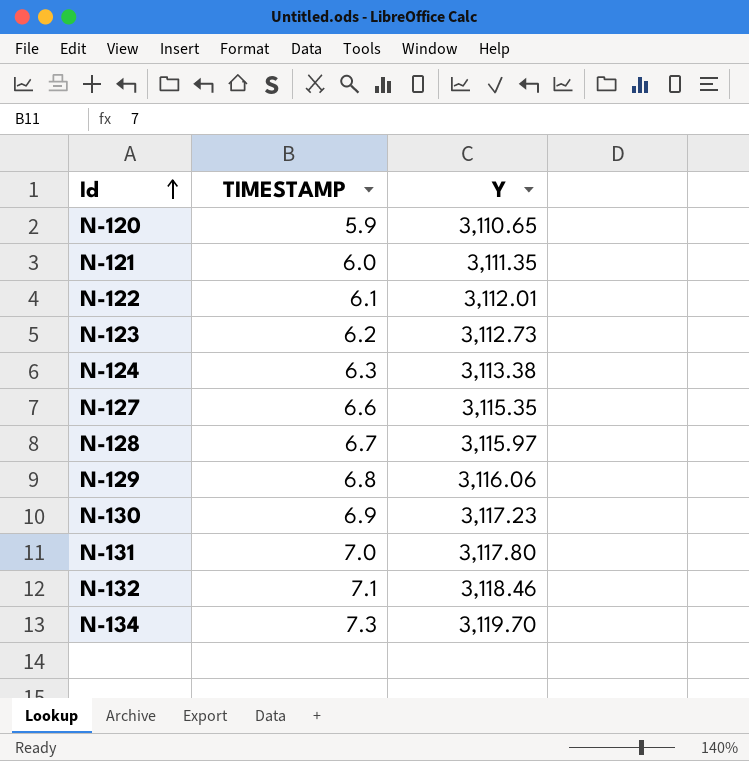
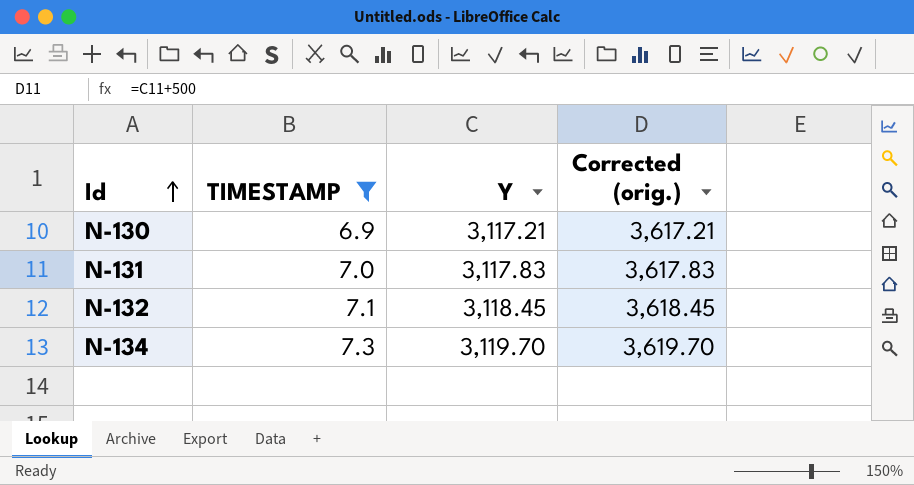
filter: none -> TIMESTAMP >= 6.9
column Corrected (orig.) | formula: none -> [Y] + 500
N-130 | Y: 3,117.23 -> 3,117.21
N-131 | Y: 3,117.80 -> 3,117.83
N-132 | Y: 3,118.46 -> 3,118.45

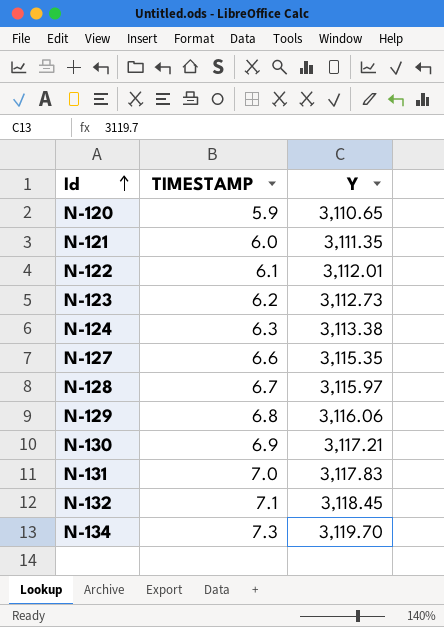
filter: TIMESTAMP >= 6.9 -> none
column Corrected (orig.) | formula: [Y] + 500 -> none

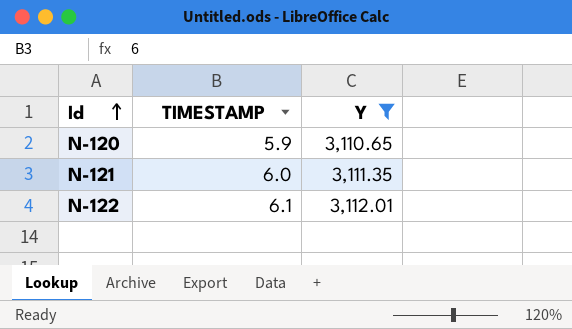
filter: none -> Y <= 3,112.01

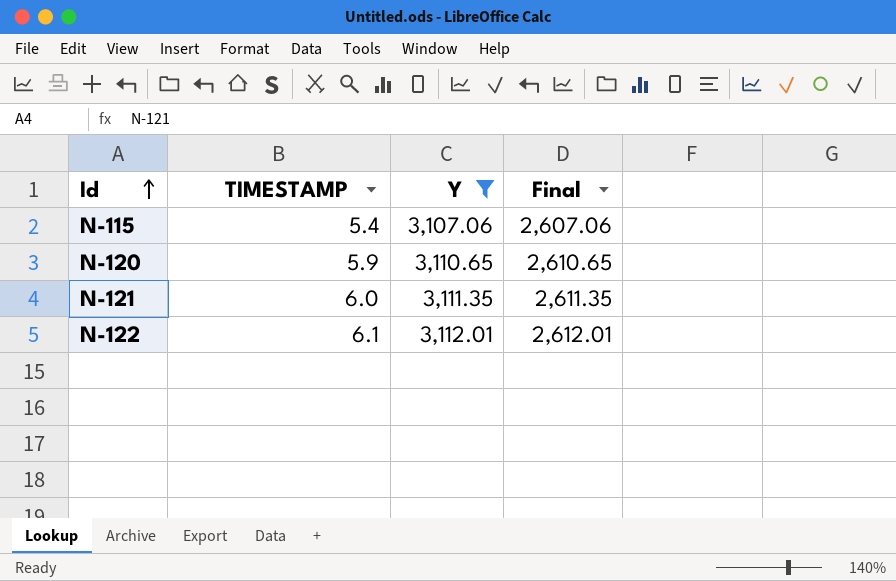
column Final | formula: none -> [Y] - 500
row N-115: none -> 5.4 | 3,107.06 | 2,607.06

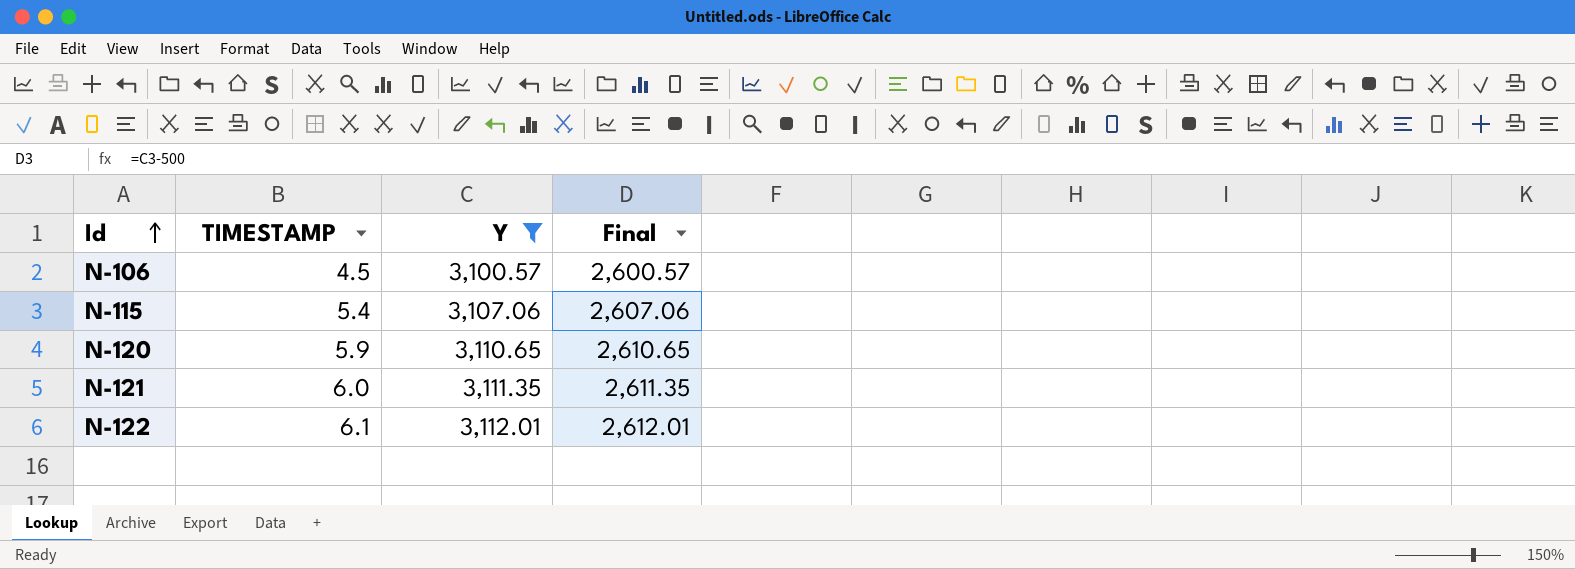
row N-106: none -> 4.5 | 3,100.57 | 2,600.57

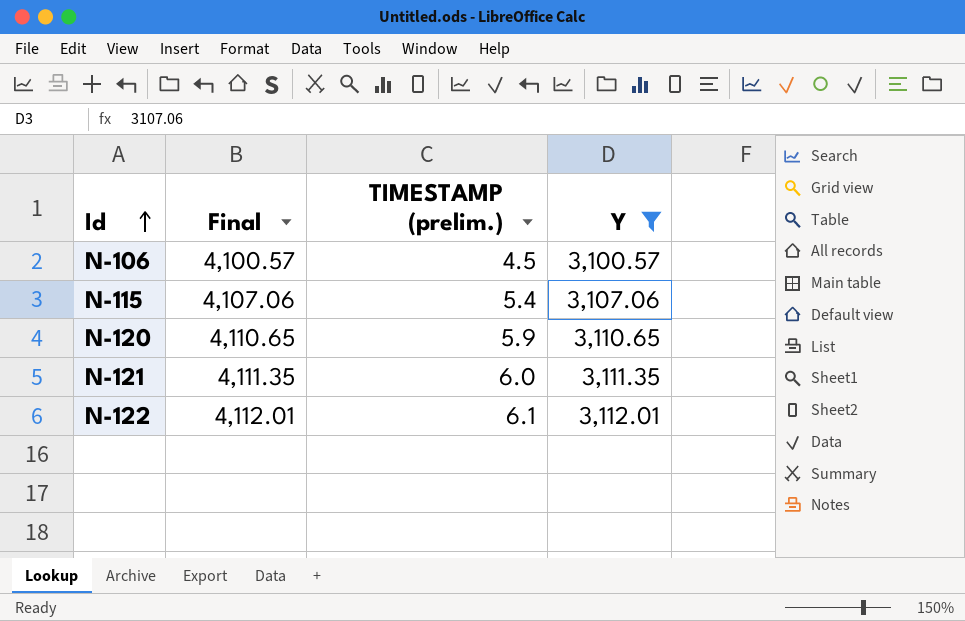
column Final | formula: [Y] - 500 -> [Y] + 1000
column Final | position: 4 -> 2
column name: TIMESTAMP -> TIMESTAMP (prelim.)

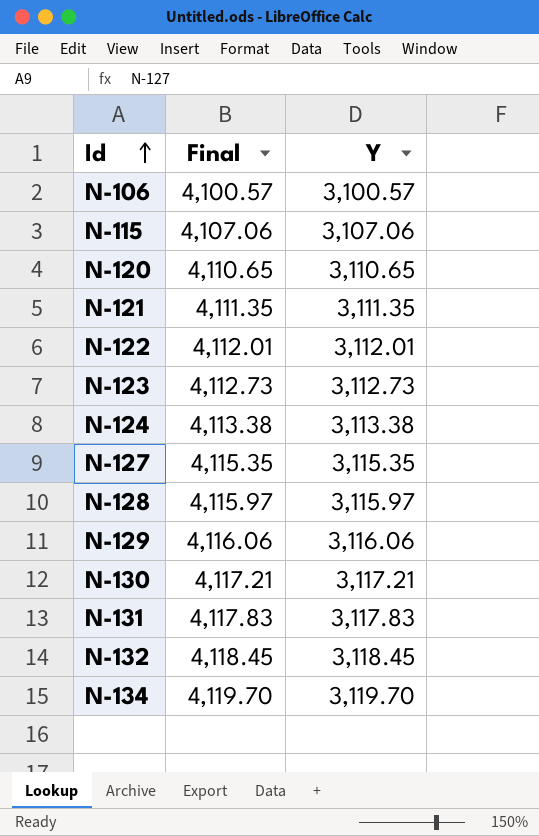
filter: Y <= 3,112.01 -> none
column TIMESTAMP (prelim.) | position: 3 -> none

